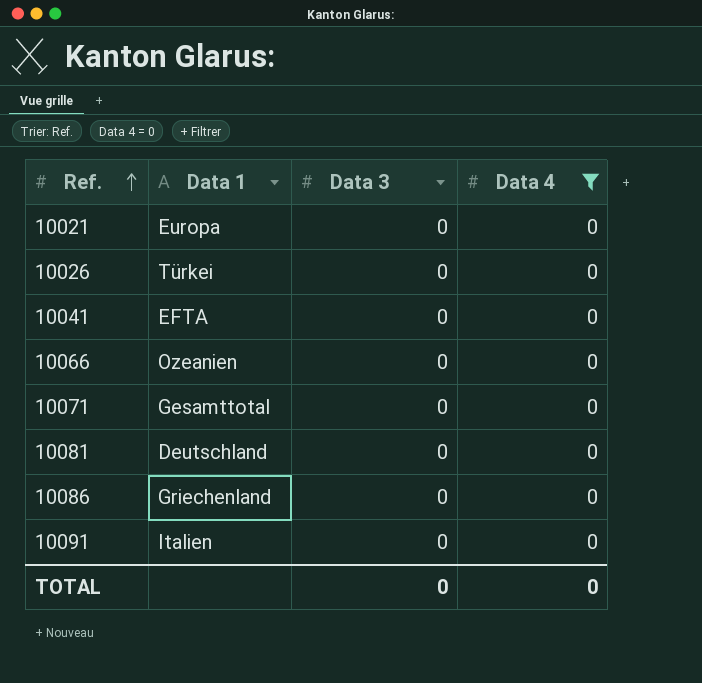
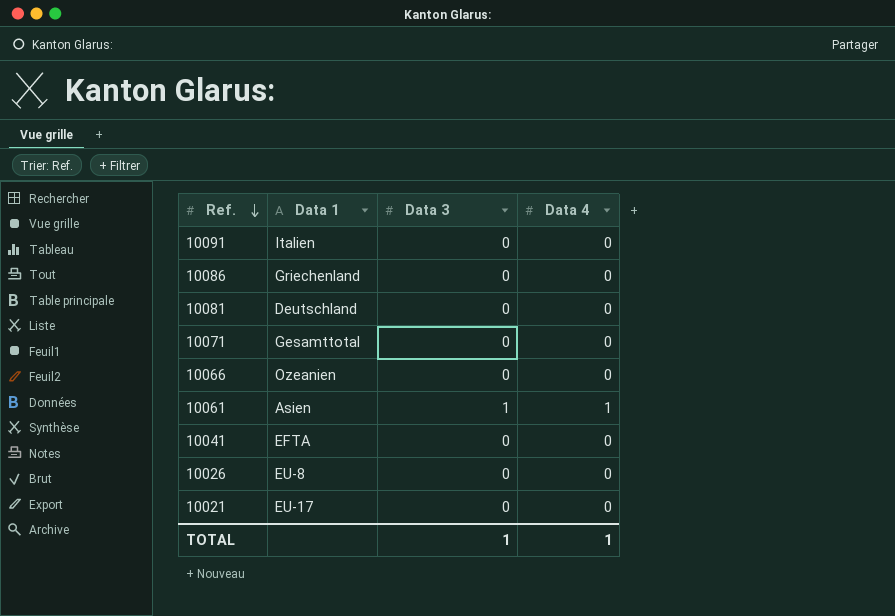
filter: Data 4 = 0 -> none
row order: Ref. ascending -> Ref. descending
10026 | Data 1: Türkei -> EU-8
10021 | Data 1: Europa -> EU-17
TOTAL | Data 3: 0 -> 1
TOTAL | Data 4: 0 -> 1

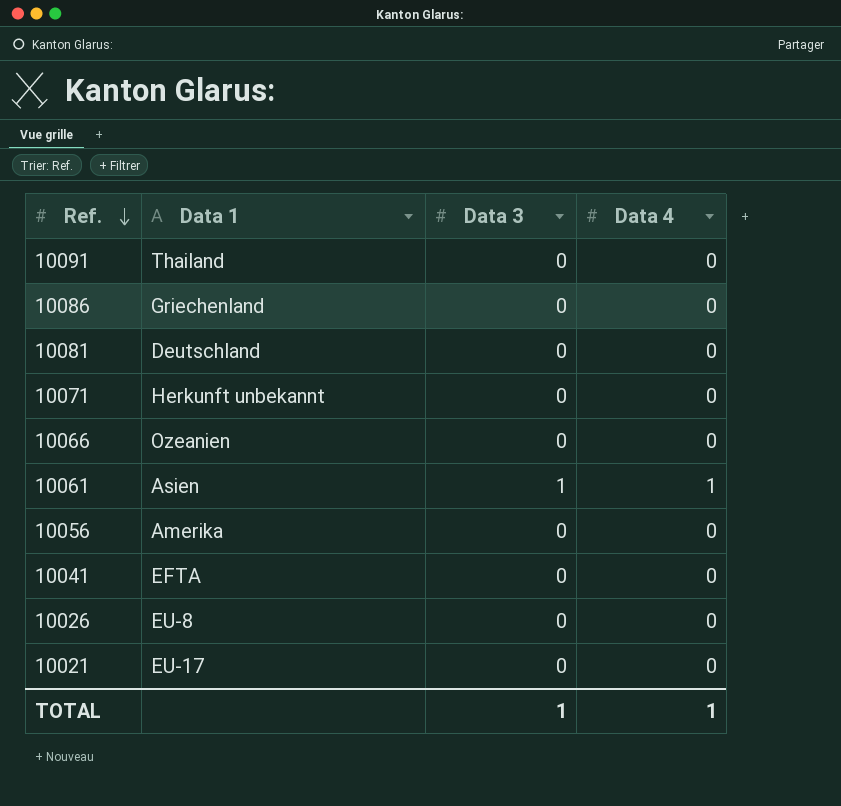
10091 | Data 1: Italien -> Thailand
10071 | Data 1: Gesamttotal -> Herkunft unbekannt
row 10056: none -> Amerika | 0 | 0

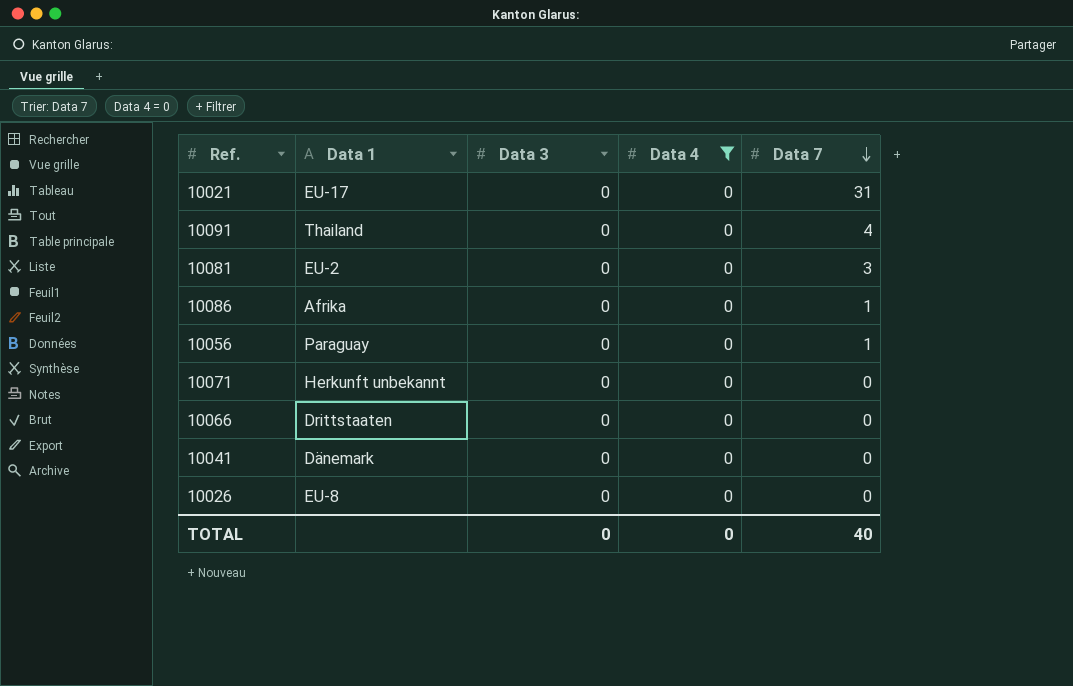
filter: none -> Data 4 = 0
row order: Ref. descending -> Data 7 descending
column Data 7 | position: none -> 5
10081 | Data 1: Deutschland -> EU-2
10086 | Data 1: Griechenland -> Afrika
10056 | Data 1: Amerika -> Paraguay
10066 | Data 1: Ozeanien -> Drittstaaten
10041 | Data 1: EFTA -> Dänemark
TOTAL | Data 3: 1 -> 0
TOTAL | Data 4: 1 -> 0

